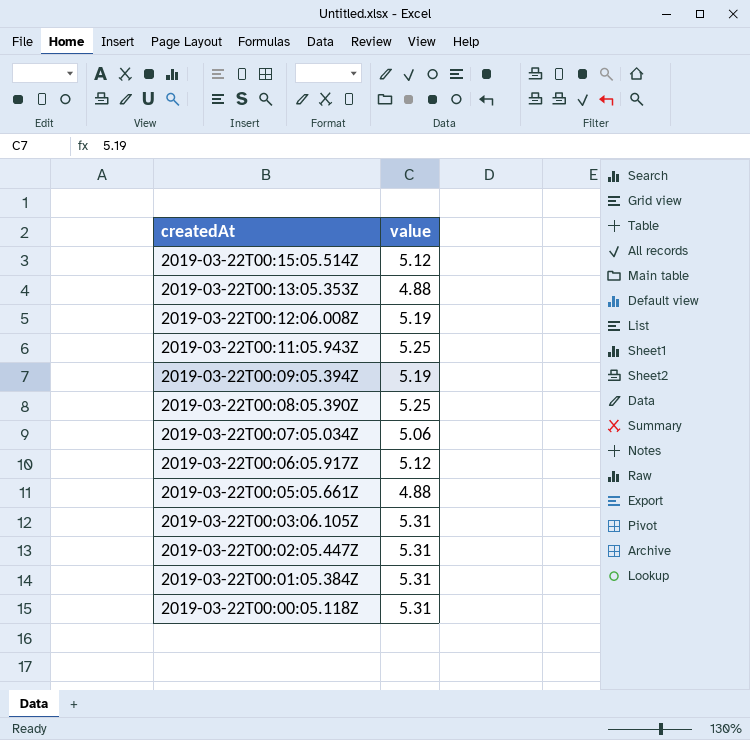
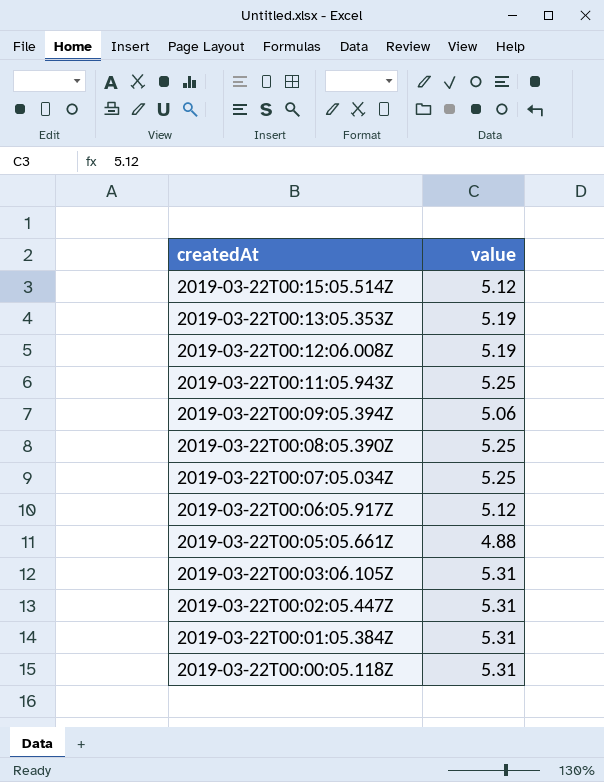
2019-03-22T00:13:05.353Z | value: 4.88 -> 5.19
2019-03-22T00:09:05.394Z | value: 5.19 -> 5.06
2019-03-22T00:07:05.034Z | value: 5.06 -> 5.25

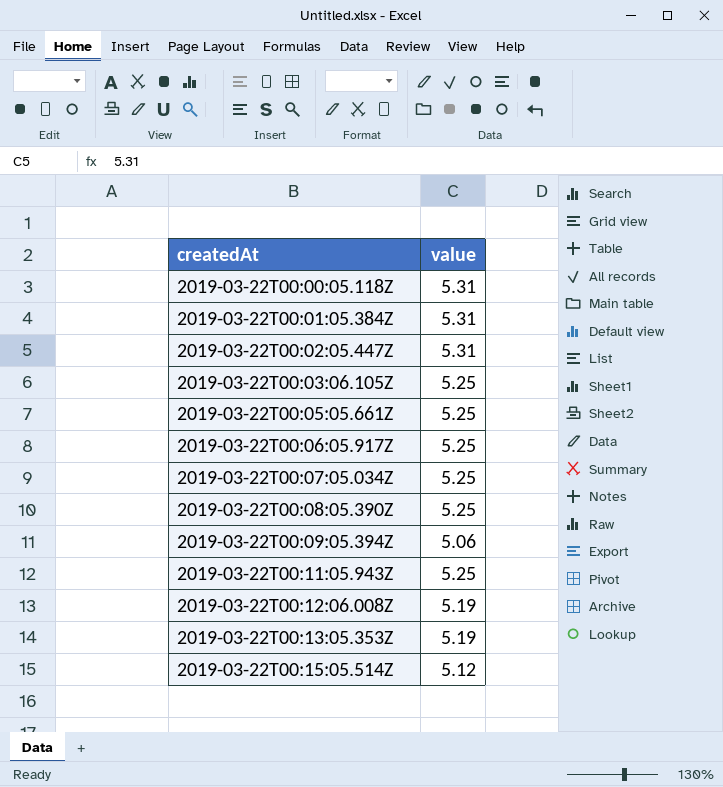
row order: createdAt descending -> createdAt ascending
2019-03-22T00:03:06.105Z | value: 5.31 -> 5.25
2019-03-22T00:05:05.661Z | value: 4.88 -> 5.25
2019-03-22T00:06:05.917Z | value: 5.12 -> 5.25

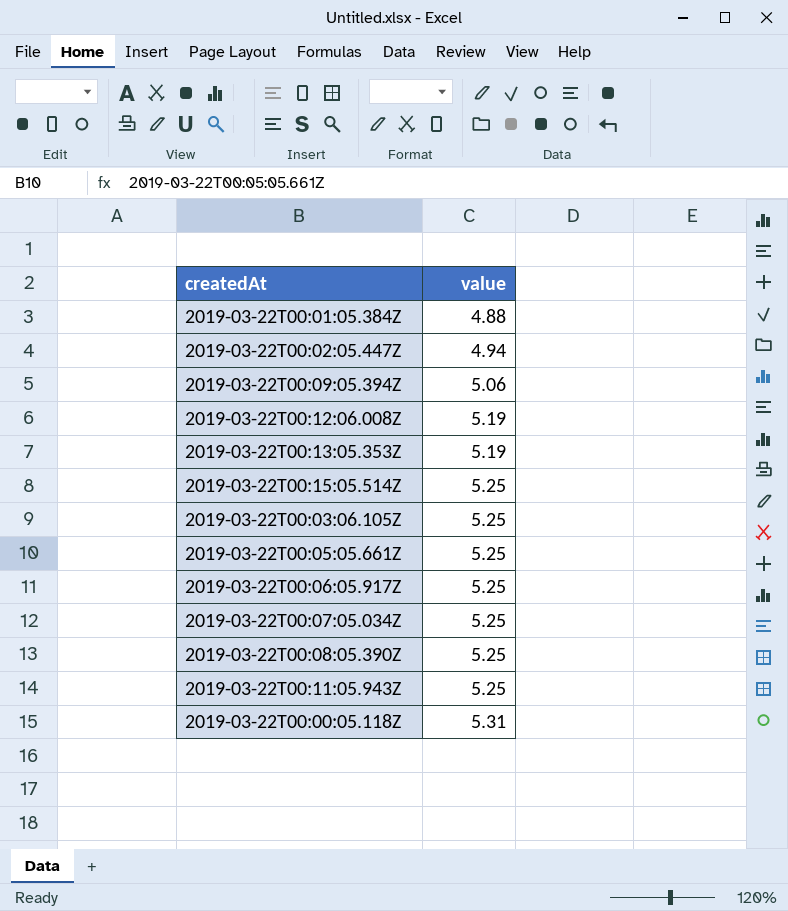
row order: createdAt ascending -> value ascending
2019-03-22T00:01:05.384Z | value: 5.31 -> 4.88
2019-03-22T00:02:05.447Z | value: 5.31 -> 4.94
2019-03-22T00:15:05.514Z | value: 5.12 -> 5.25

